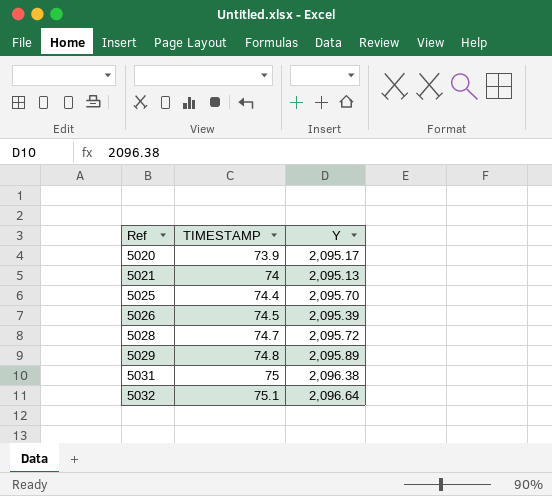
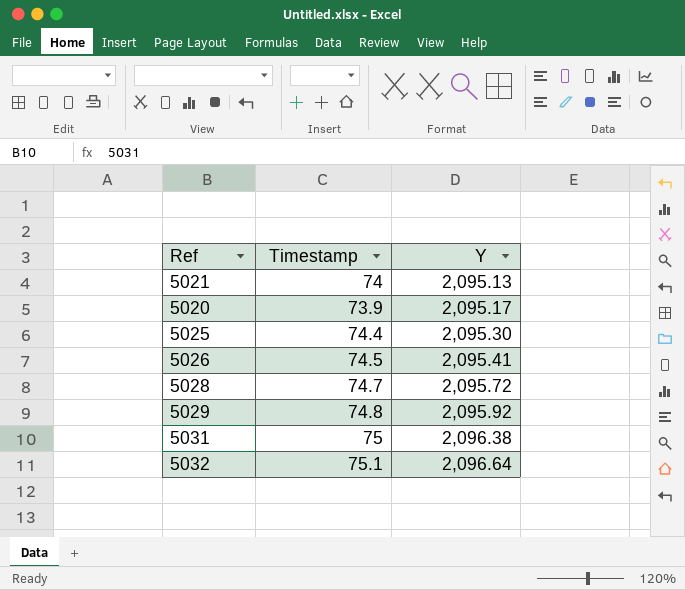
row order: Ref ascending -> Y ascending
column name: TIMESTAMP -> Timestamp
5025 | Y: 2,095.70 -> 2,095.30
5026 | Y: 2,095.39 -> 2,095.41
5029 | Y: 2,095.89 -> 2,095.92

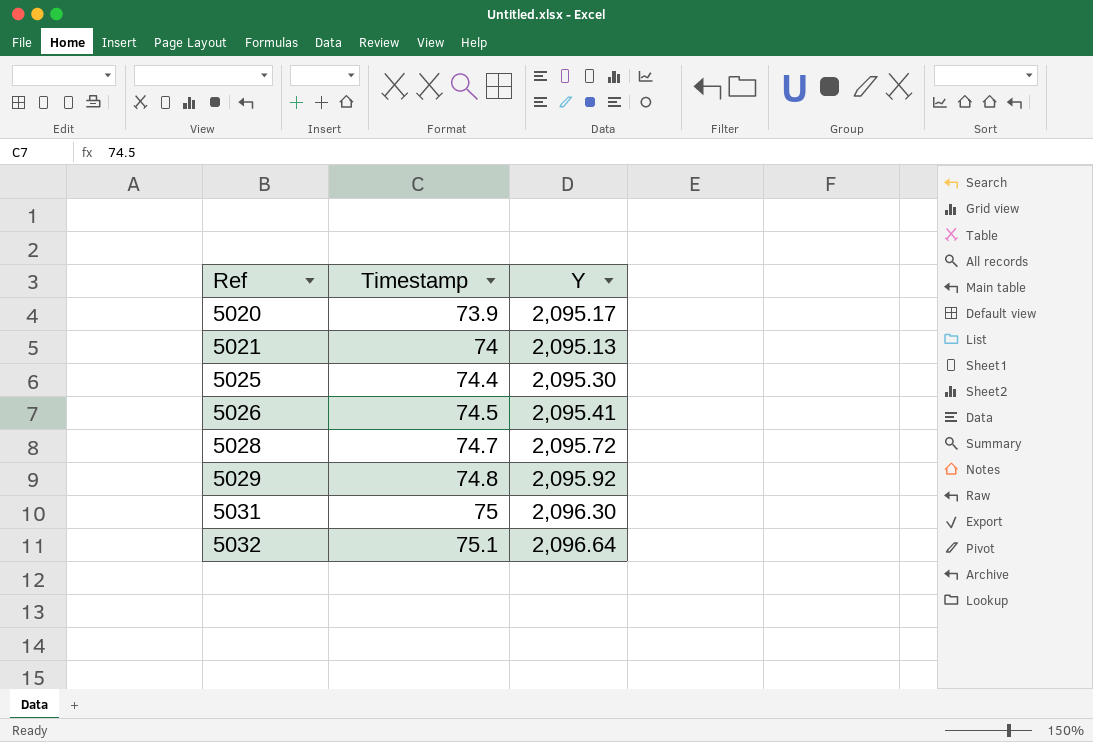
row order: Y ascending -> Ref ascending
5031 | Y: 2,096.38 -> 2,096.30

